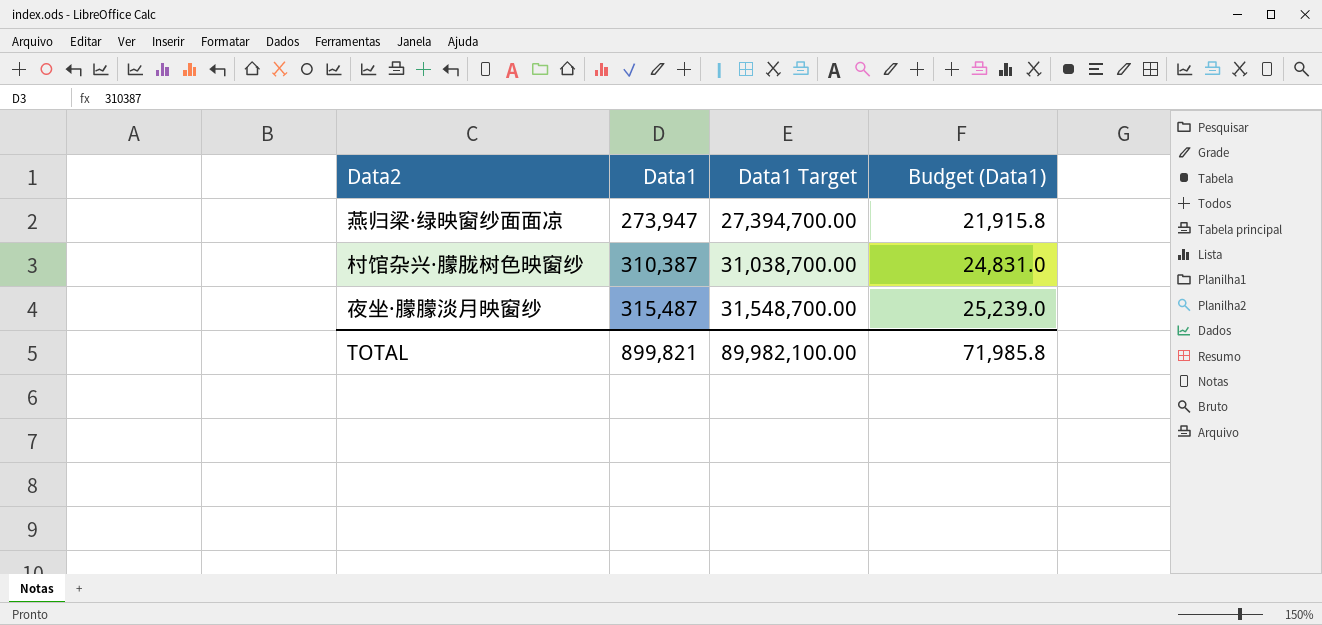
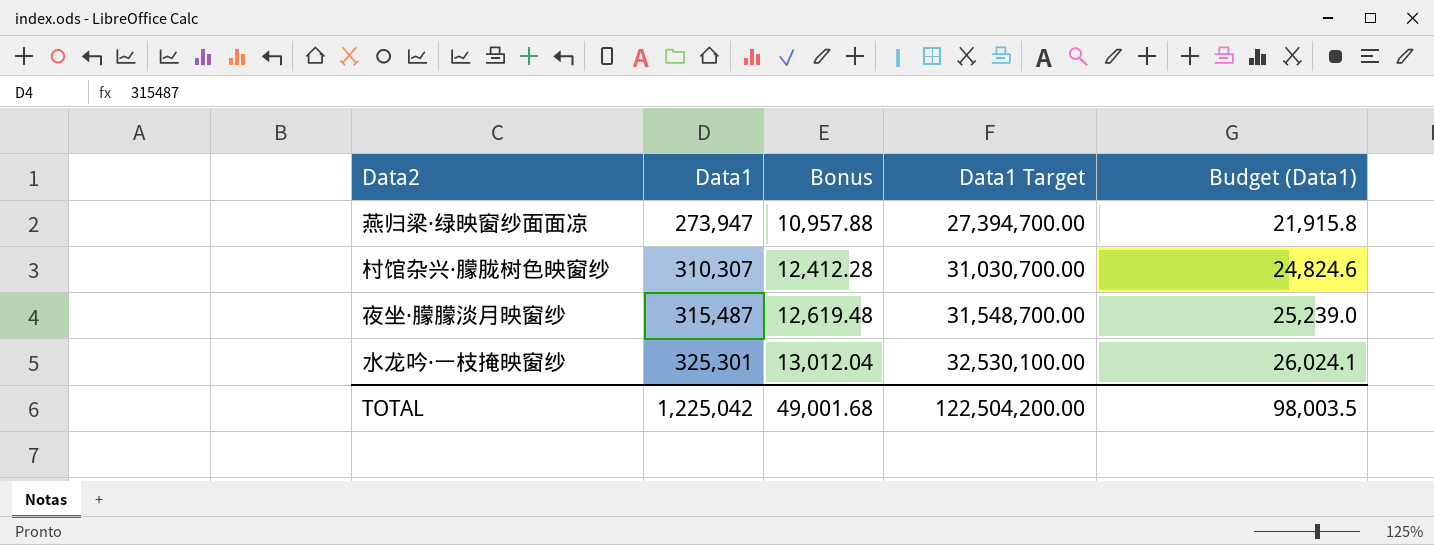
column Bonus | formula: none -> [Data1] * 0.04
村馆杂兴·朦胧树色映窗纱 | Data1: 310,387 -> 310,307
村馆杂兴·朦胧树色映窗纱 | Data1 Target: 31,038,700.00 -> 31,030,700.00
村馆杂兴·朦胧树色映窗纱 | Budget (Data1): 24,831.0 -> 24,824.6
row 水龙吟·一枝掩映窗纱: none -> 325,301 | 13,012.04 | 32,530,100.00 | 26,024.1
TOTAL | Data1: 899,821 -> 1,225,042
TOTAL | Data1 Target: 89,982,100.00 -> 122,504,200.00
TOTAL | Budget (Data1): 71,985.8 -> 98,003.5

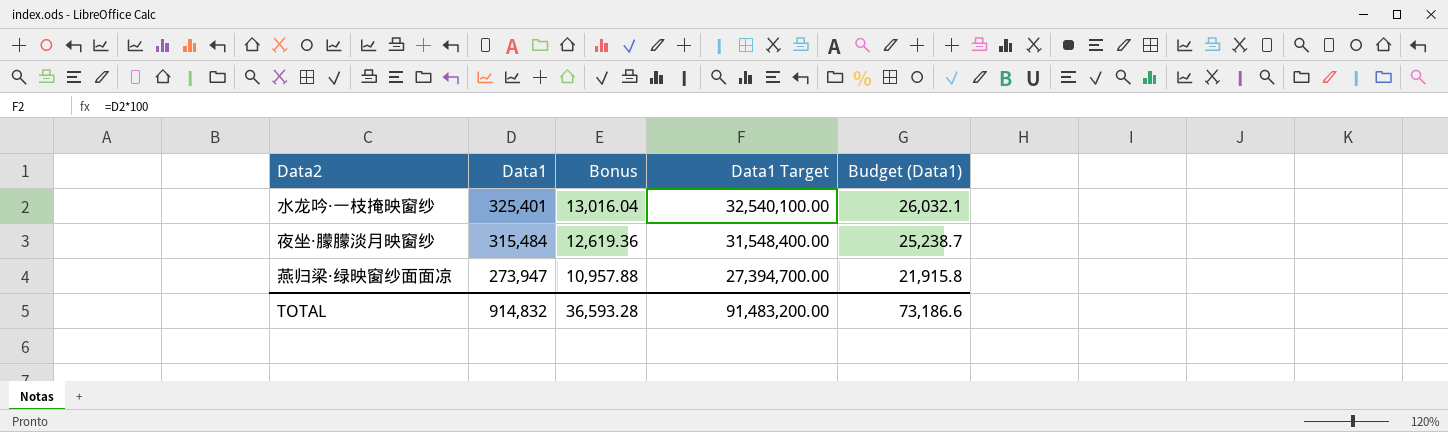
row order: Data1 ascending -> Data1 descending
row 村馆杂兴·朦胧树色映窗纱: 310,307 | 12,412.28 | 31,030,700.00 | 24,824.6 -> none
水龙吟·一枝掩映窗纱 | Data1: 325,301 -> 325,401
水龙吟·一枝掩映窗纱 | Bonus: 13,012.04 -> 13,016.04
水龙吟·一枝掩映窗纱 | Data1 Target: 32,530,100.00 -> 32,540,100.00
水龙吟·一枝掩映窗纱 | Budget (Data1): 26,024.1 -> 26,032.1
夜坐·朦朦淡月映窗纱 | Data1: 315,487 -> 315,484
夜坐·朦朦淡月映窗纱 | Bonus: 12,619.48 -> 12,619.36
夜坐·朦朦淡月映窗纱 | Data1 Target: 31,548,700.00 -> 31,548,400.00
夜坐·朦朦淡月映窗纱 | Budget (Data1): 25,239.0 -> 25,238.7
TOTAL | Data1: 1,225,042 -> 914,832
TOTAL | Bonus: 49,001.68 -> 36,593.28
TOTAL | Data1 Target: 122,504,200.00 -> 91,483,200.00
TOTAL | Budget (Data1): 98,003.5 -> 73,186.6

